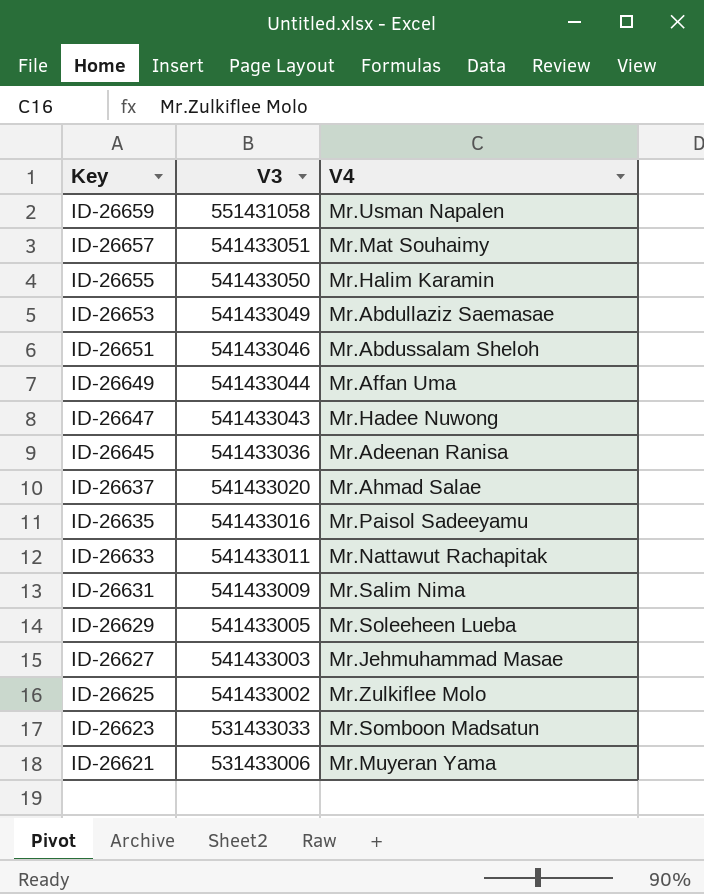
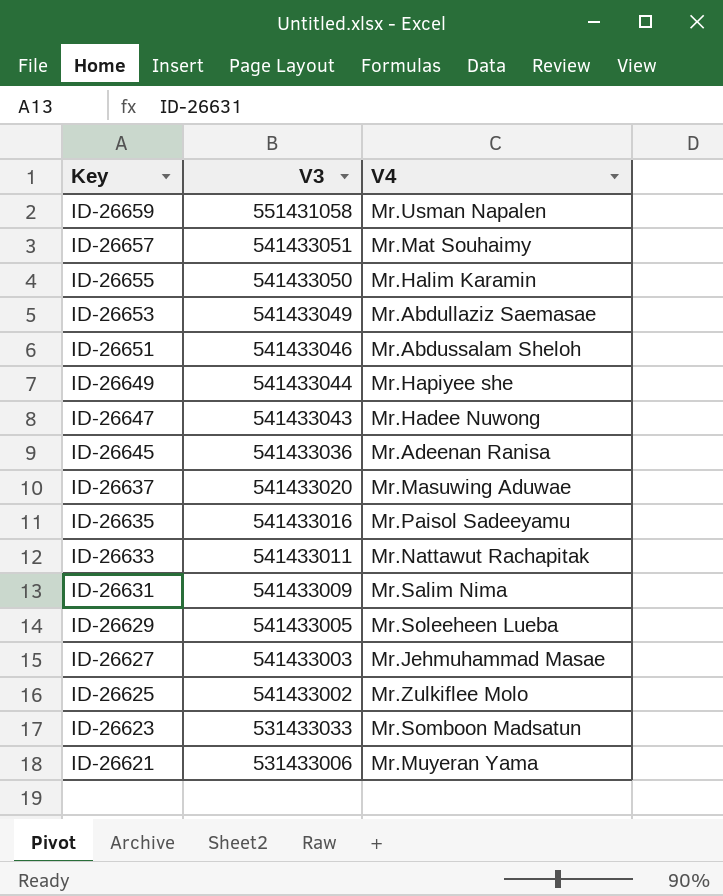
ID-26649 | V4: Mr.Affan Uma -> Mr.Hapiyee she
ID-26637 | V4: Mr.Ahmad Salae -> Mr.Masuwing Aduwae

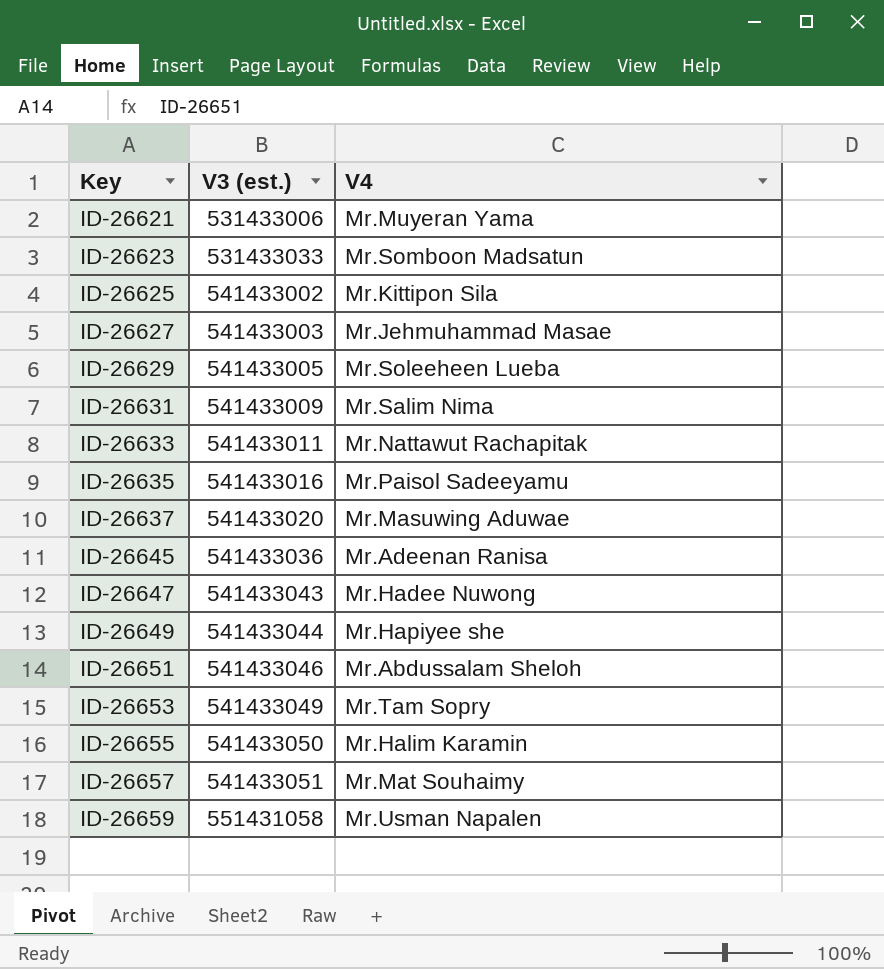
row order: Key descending -> Key ascending
column name: V3 -> V3 (est.)
ID-26625 | V4: Mr.Zulkiflee Molo -> Mr.Kittipon Sila
ID-26653 | V4: Mr.Abdullaziz Saemasae -> Mr.Tam Sopry

